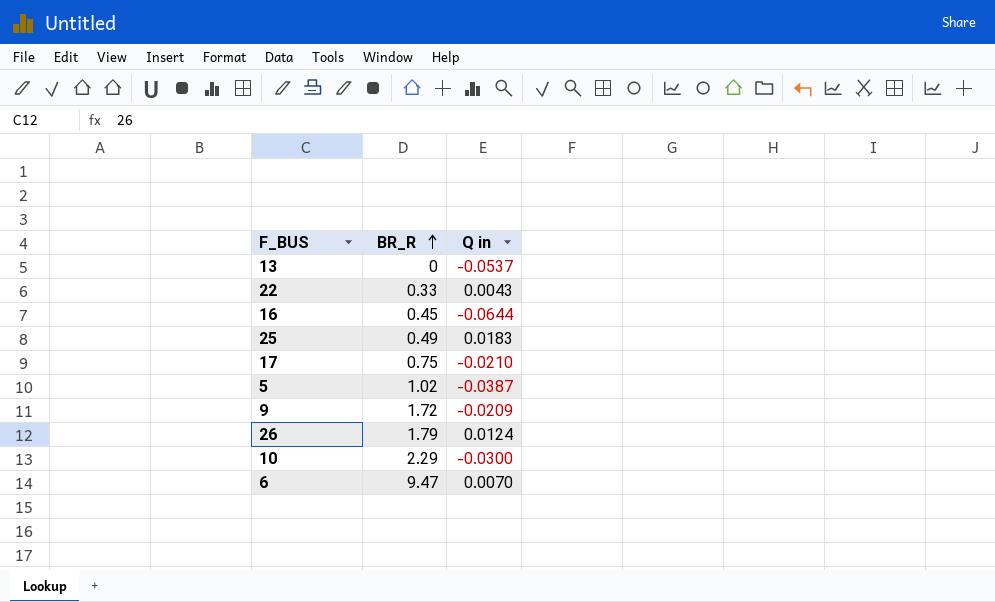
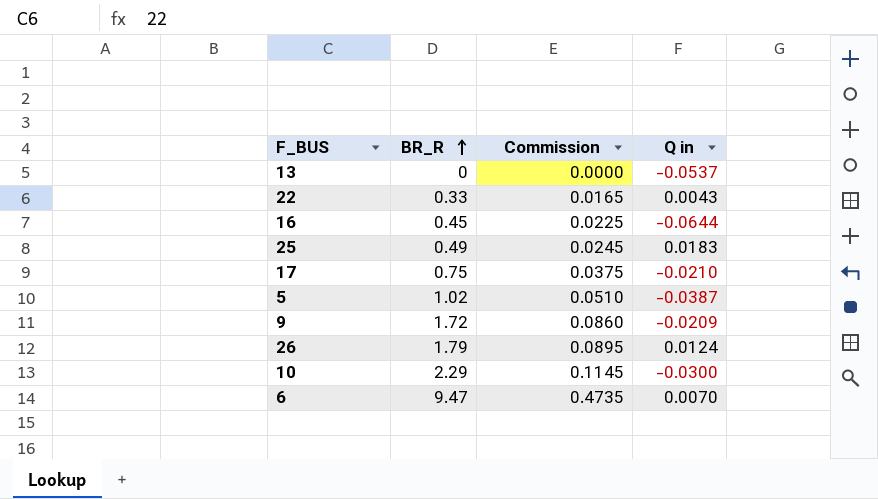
column Commission | formula: none -> [BR_R] * 0.05

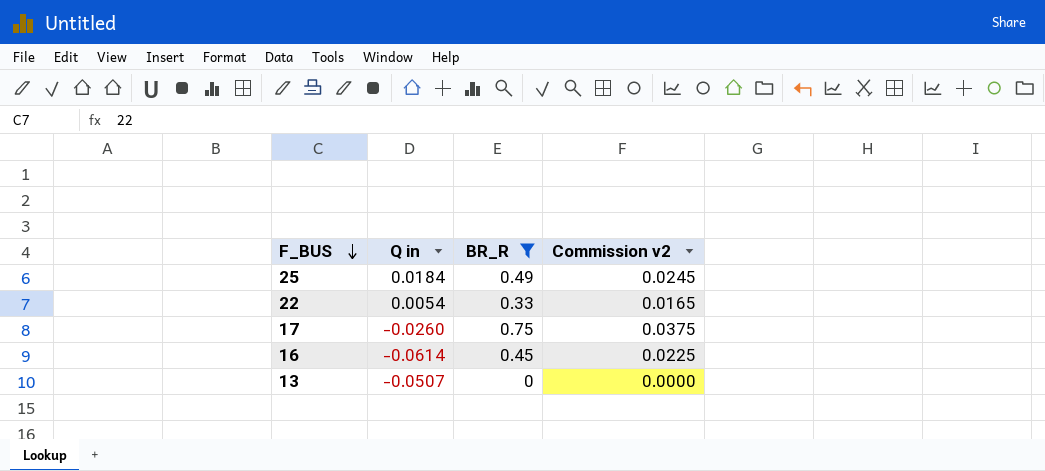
filter: none -> BR_R <= 0.75
row order: BR_R ascending -> F_BUS descending
column Q in | position: 4 -> 2
column name: Commission -> Commission v2
25 | Q in: 0.0183 -> 0.0184
22 | Q in: 0.0043 -> 0.0054
17 | Q in: -0.0210 -> -0.0260
16 | Q in: -0.0644 -> -0.0614
13 | Q in: -0.0537 -> -0.0507

